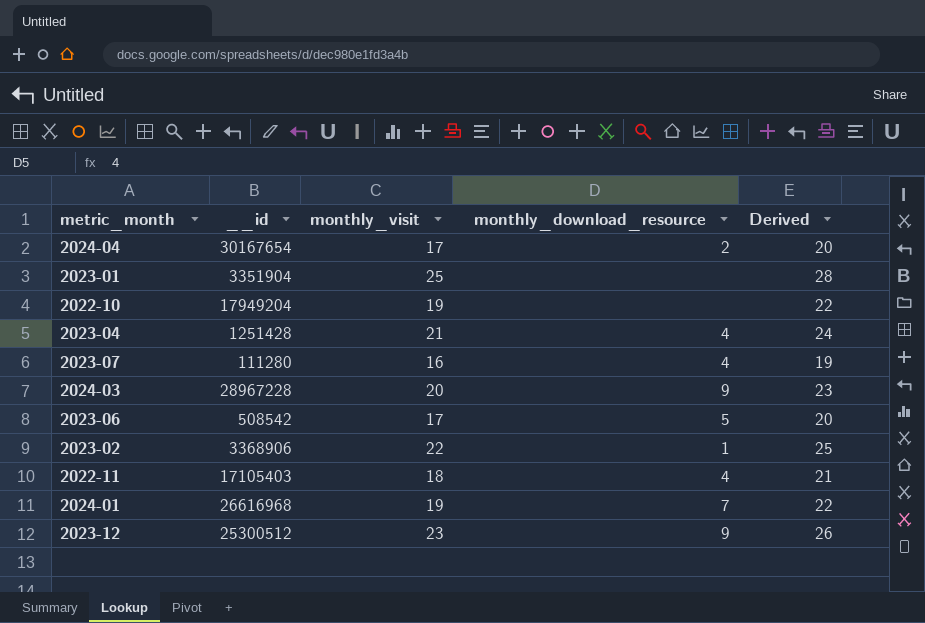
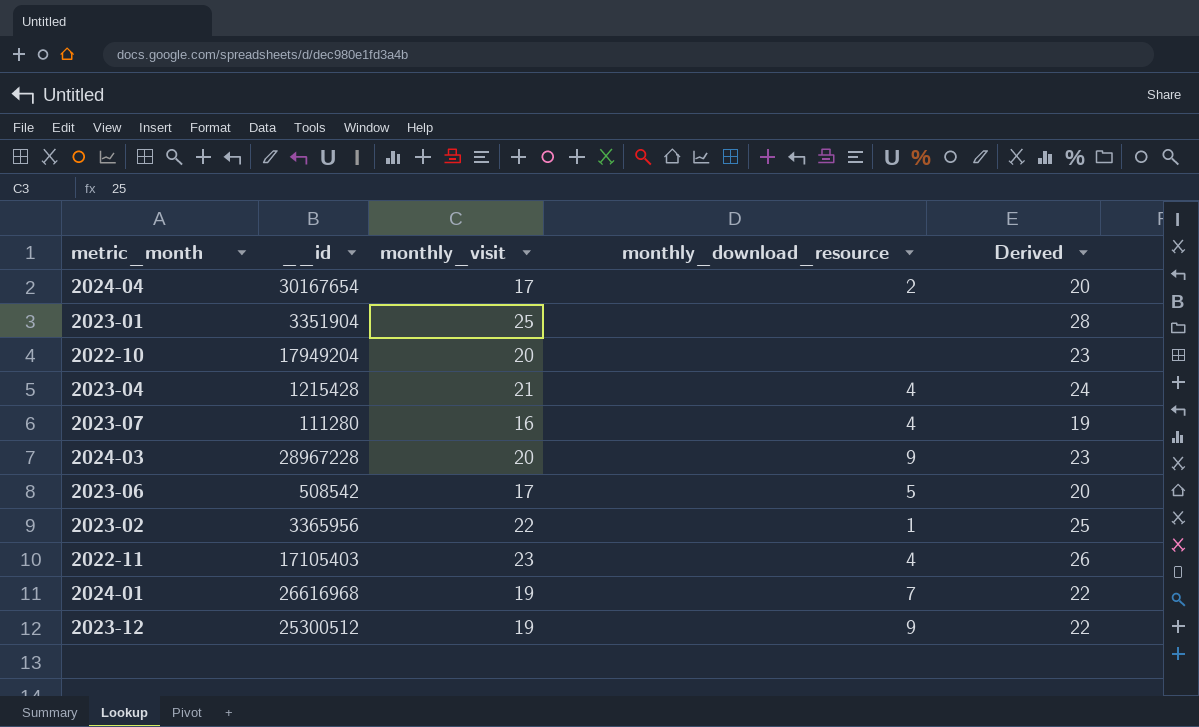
2022-10 | monthly_visit: 19 -> 20
2022-10 | Derived: 22 -> 23
2023-04 | __id: 1251428 -> 1215428
2023-02 | __id: 3368906 -> 3365956
2022-11 | monthly_visit: 18 -> 23
2022-11 | Derived: 21 -> 26
2023-12 | monthly_visit: 23 -> 19
2023-12 | Derived: 26 -> 22

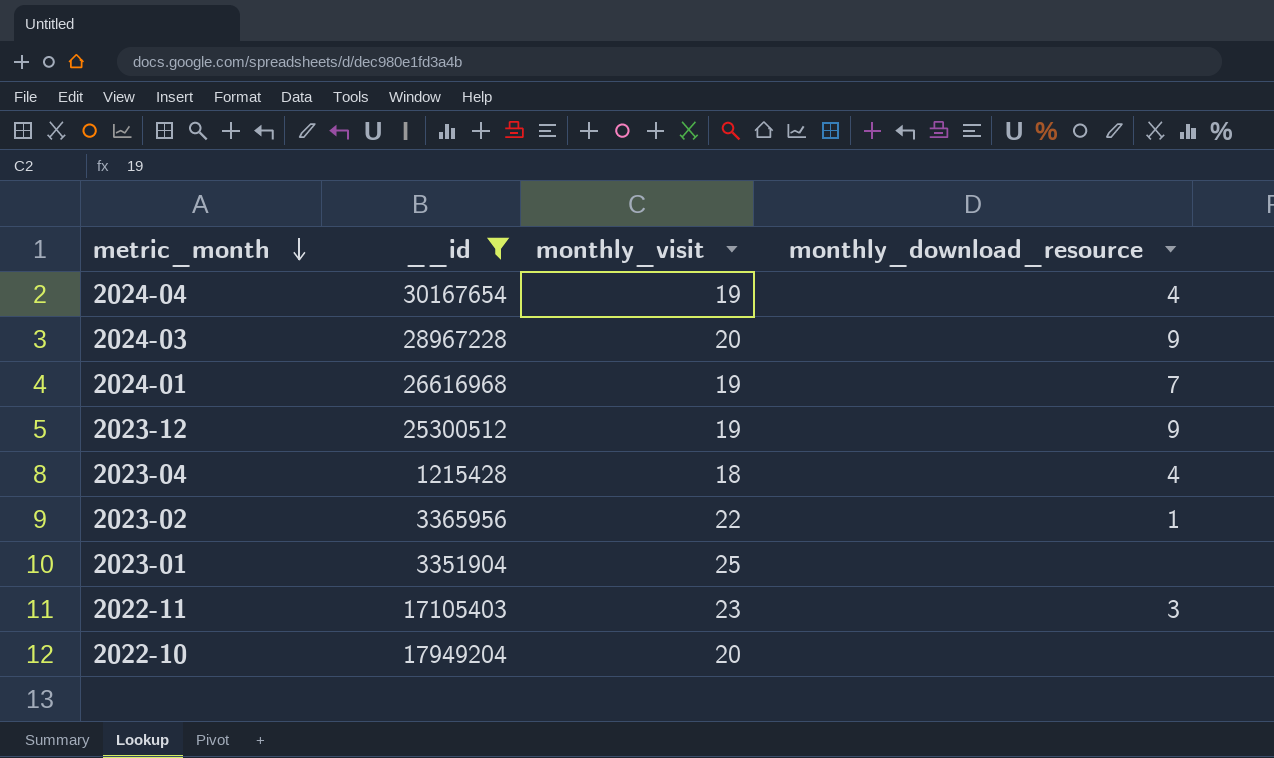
filter: none -> __id >= 1215428
row order: none -> metric_month descending
column Derived | formula: [monthly_visit] + 3 -> none
2024-04 | monthly_visit: 17 -> 19
2024-04 | monthly_download_resource: 2 -> 4
2023-04 | monthly_visit: 21 -> 18
2022-11 | monthly_download_resource: 4 -> 3

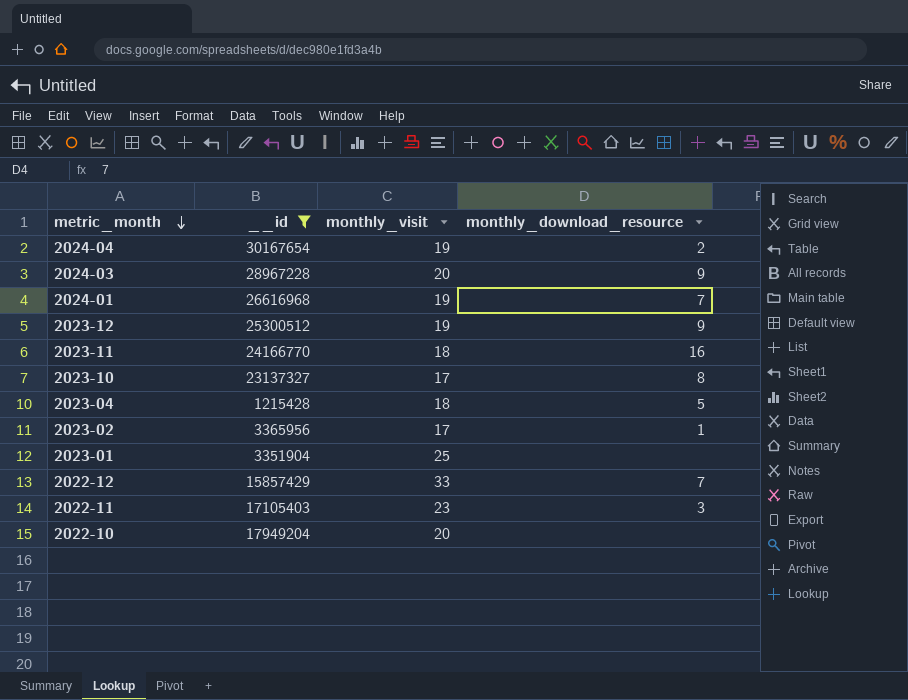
2024-04 | monthly_download_resource: 4 -> 2
row 2023-11: none -> 24166770 | 18 | 16
row 2023-10: none -> 23137327 | 17 | 8
2023-04 | monthly_download_resource: 4 -> 5
2023-02 | monthly_visit: 22 -> 17
row 2022-12: none -> 15857429 | 33 | 7

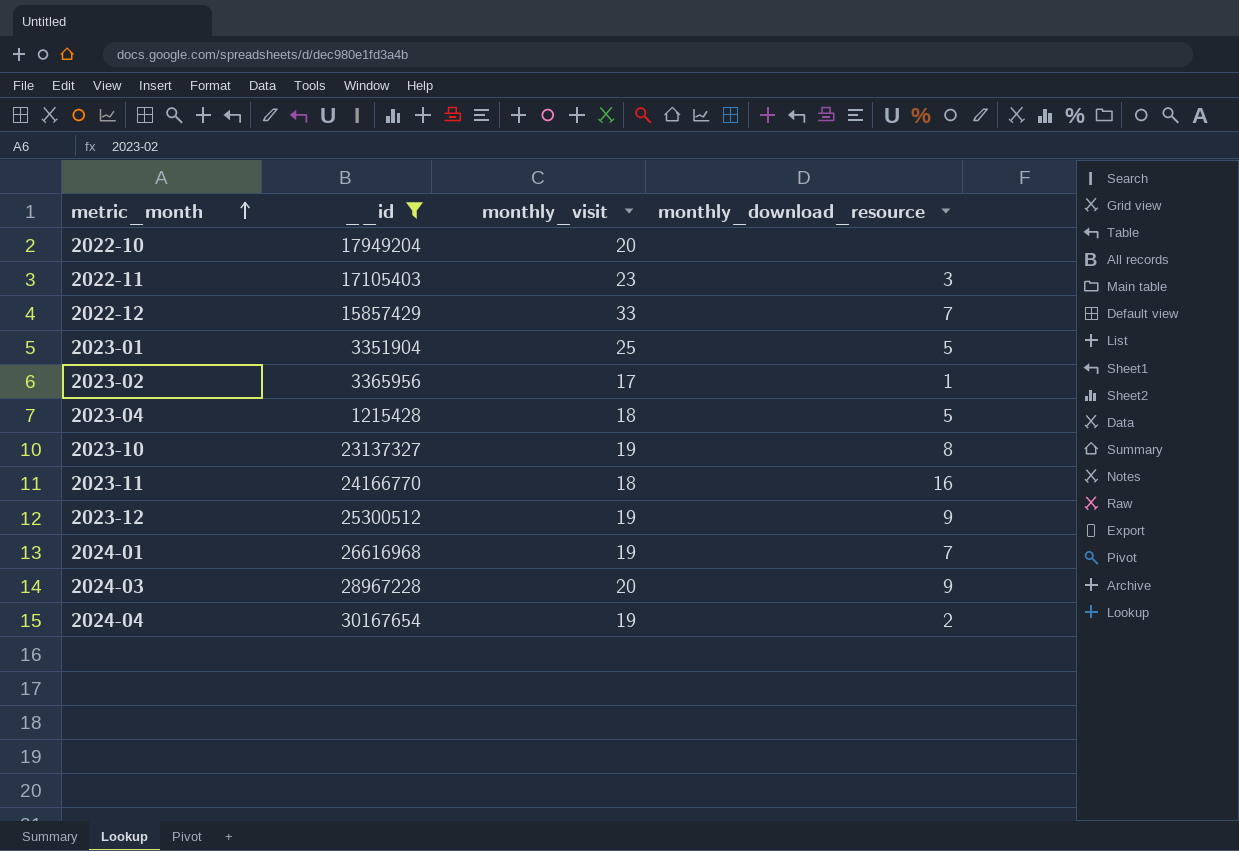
row order: metric_month descending -> metric_month ascending
2023-01 | monthly_download_resource: none -> 5
2023-10 | monthly_visit: 17 -> 19

